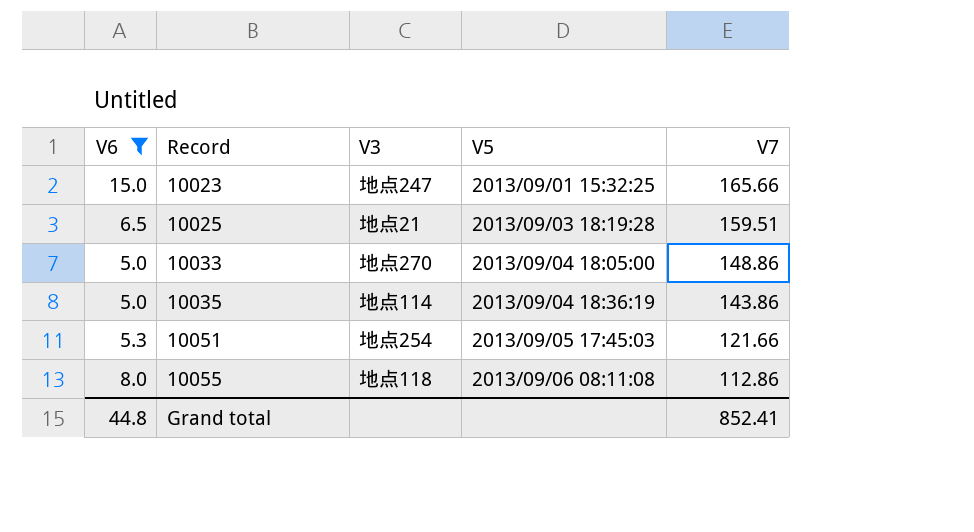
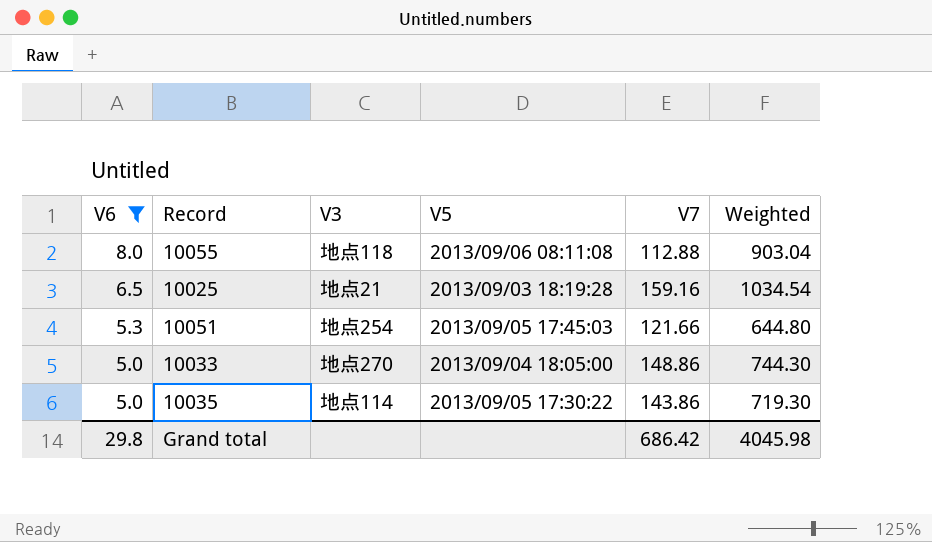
row order: Record ascending -> V6 descending
column Weighted | formula: none -> [V6] * [V7]
row 10023: 15.0 | 地点247 | 2013/09/01 15:32:25 | 165.66 -> none
10055 | V7: 112.86 -> 112.88
10025 | V7: 159.51 -> 159.16
10035 | V5: 2013/09/04 18:36:19 -> 2013/09/05 17:30:22
Grand total | V6: 44.8 -> 29.8
Grand total | V7: 852.41 -> 686.42

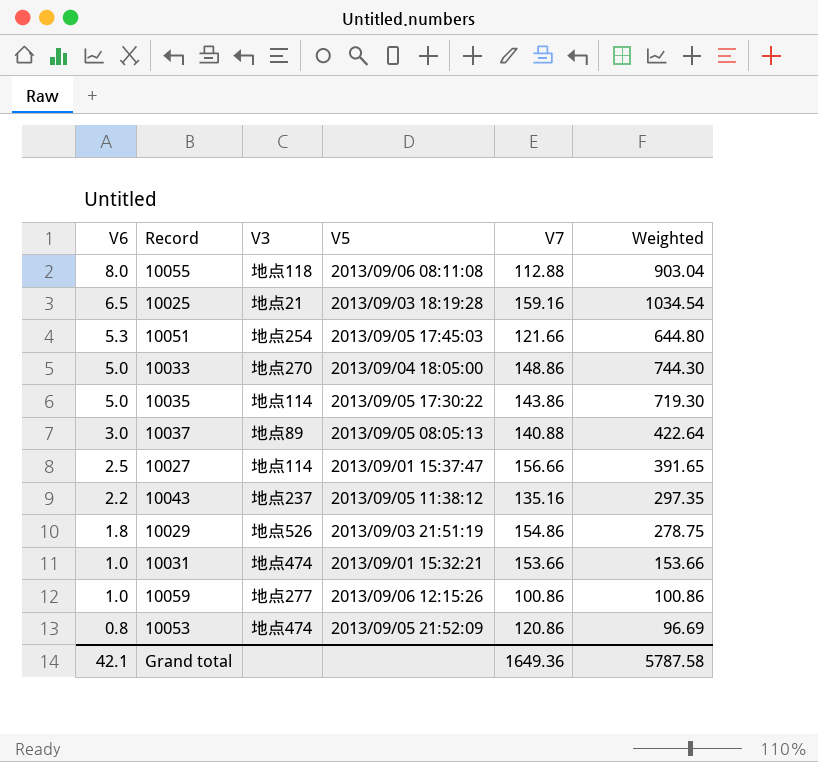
filter: V6 >= 5.0 -> none
Grand total | V6: 29.8 -> 42.1
Grand total | V7: 686.42 -> 1649.36
Grand total | Weighted: 4045.98 -> 5787.58

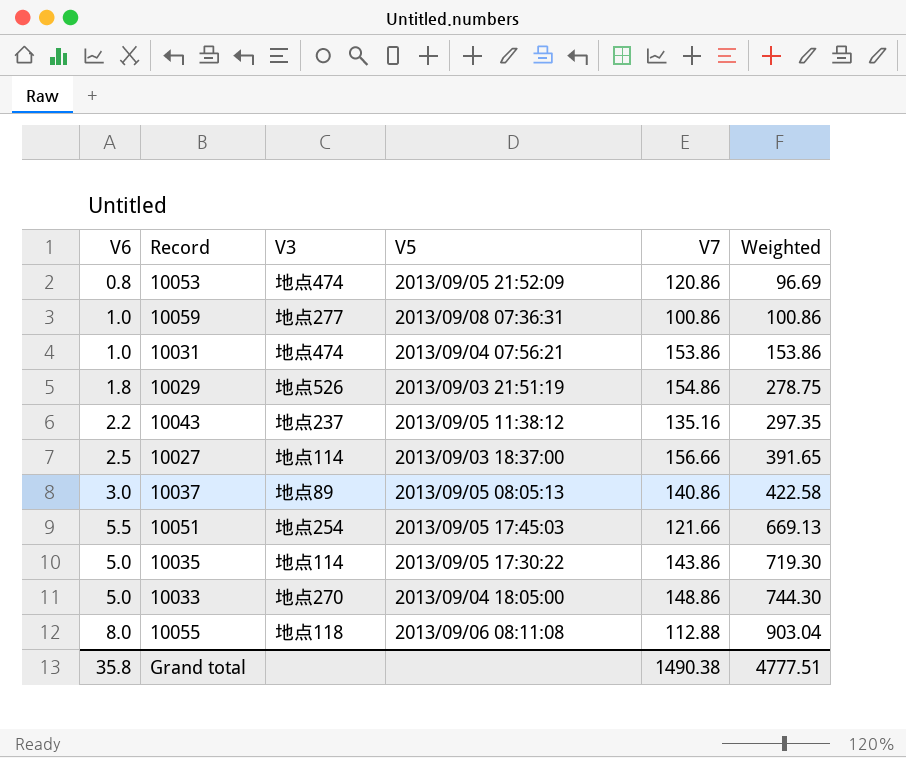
row order: V6 descending -> Weighted ascending
row 10025: 6.5 | 地点21 | 2013/09/03 18:19:28 | 159.16 | 1034.54 -> none
10059 | V5: 2013/09/06 12:15:26 -> 2013/09/08 07:36:31
10031 | V5: 2013/09/01 15:32:21 -> 2013/09/04 07:56:21
10031 | V7: 153.66 -> 153.86
10031 | Weighted: 153.66 -> 153.86
10027 | V5: 2013/09/01 15:37:47 -> 2013/09/03 18:37:00
10037 | V7: 140.88 -> 140.86
10037 | Weighted: 422.64 -> 422.58
10051 | V6: 5.3 -> 5.5
10051 | Weighted: 644.80 -> 669.13
Grand total | V6: 42.1 -> 35.8
Grand total | V7: 1649.36 -> 1490.38
Grand total | Weighted: 5787.58 -> 4777.51

